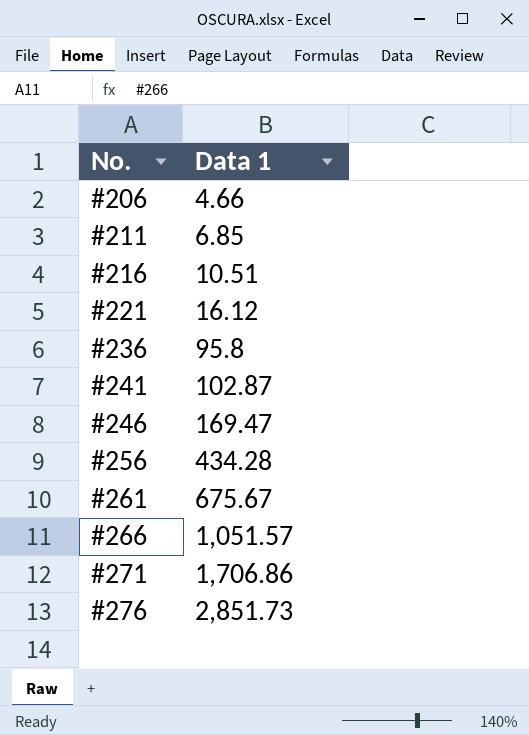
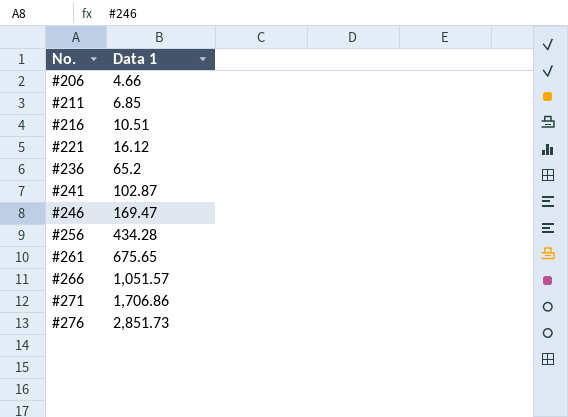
#236 | Data 1: 95.8 -> 65.2
#261 | Data 1: 675.67 -> 675.65

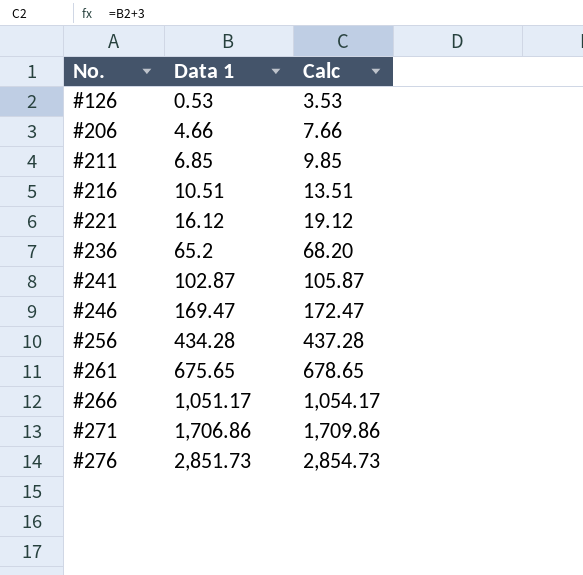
column Calc | formula: none -> [Data 1] + 3
row #126: none -> 0.53 | 3.53
#266 | Data 1: 1,051.57 -> 1,051.17

